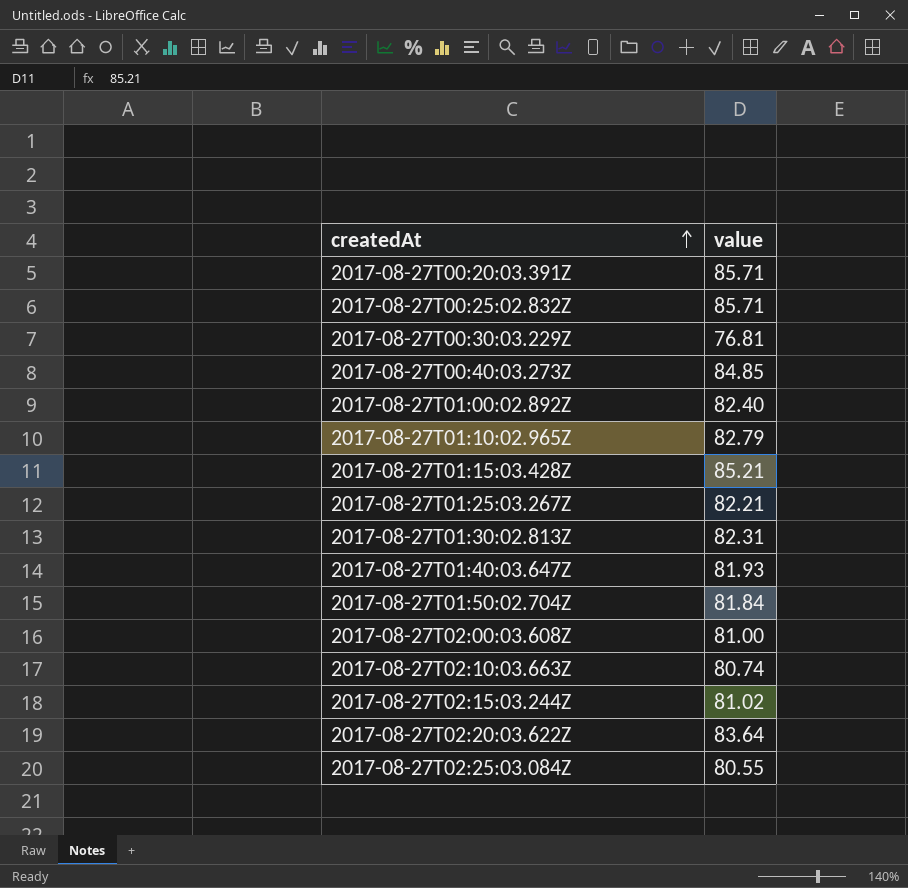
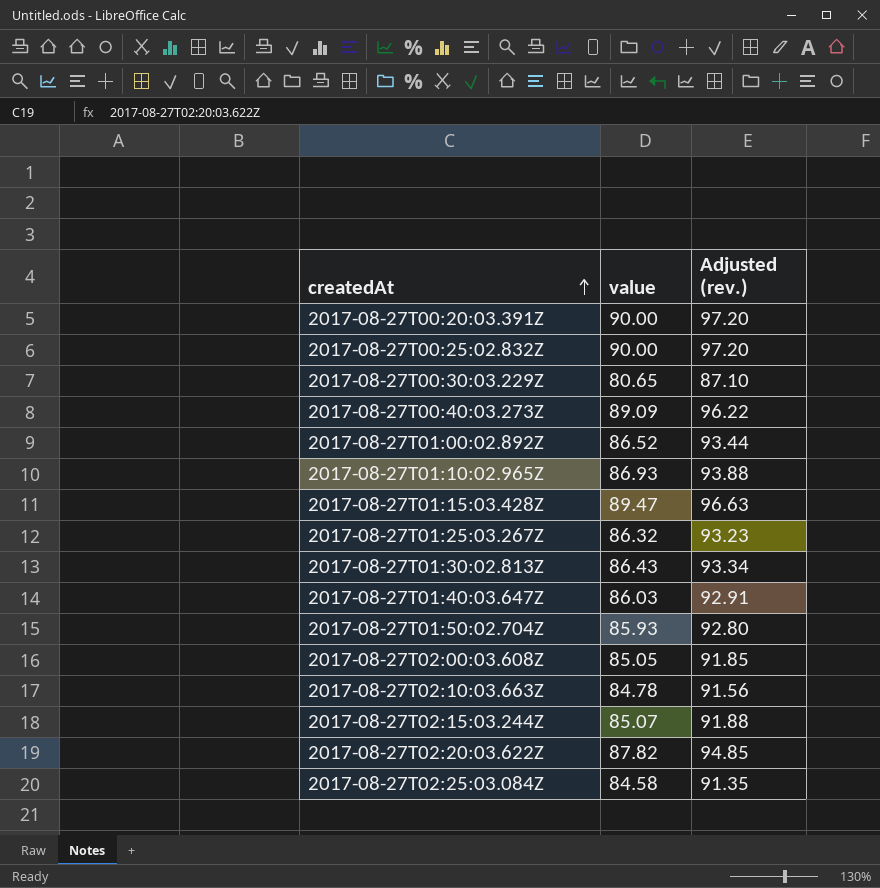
column Adjusted (rev.) | formula: none -> [value] * 1.08
2017-08-27T00:20:03.391Z | value: 85.71 -> 90.00
2017-08-27T00:25:02.832Z | value: 85.71 -> 90.00
2017-08-27T00:30:03.229Z | value: 76.81 -> 80.65
2017-08-27T00:40:03.273Z | value: 84.85 -> 89.09
2017-08-27T01:00:02.892Z | value: 82.40 -> 86.52
2017-08-27T01:10:02.965Z | value: 82.79 -> 86.93
2017-08-27T01:15:03.428Z | value: 85.21 -> 89.47
2017-08-27T01:25:03.267Z | value: 82.21 -> 86.32
2017-08-27T01:30:02.813Z | value: 82.31 -> 86.43
2017-08-27T01:40:03.647Z | value: 81.93 -> 86.03
2017-08-27T01:50:02.704Z | value: 81.84 -> 85.93
2017-08-27T02:00:03.608Z | value: 81.00 -> 85.05
2017-08-27T02:10:03.663Z | value: 80.74 -> 84.78
2017-08-27T02:15:03.244Z | value: 81.02 -> 85.07
2017-08-27T02:20:03.622Z | value: 83.64 -> 87.82
2017-08-27T02:25:03.084Z | value: 80.55 -> 84.58

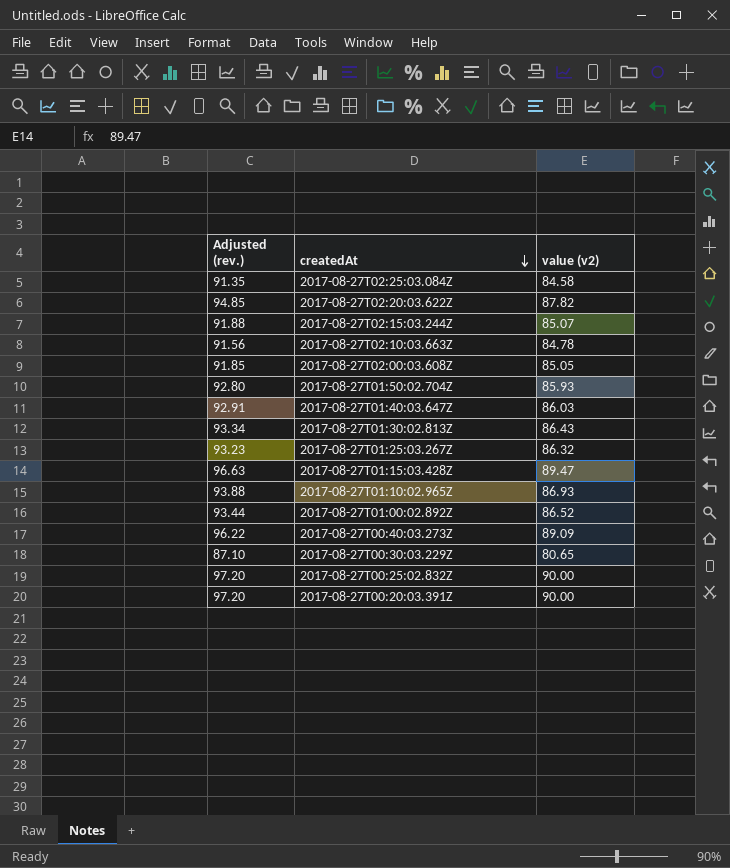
row order: createdAt ascending -> createdAt descending
column Adjusted (rev.) | position: 3 -> 1
column name: value -> value (v2)

